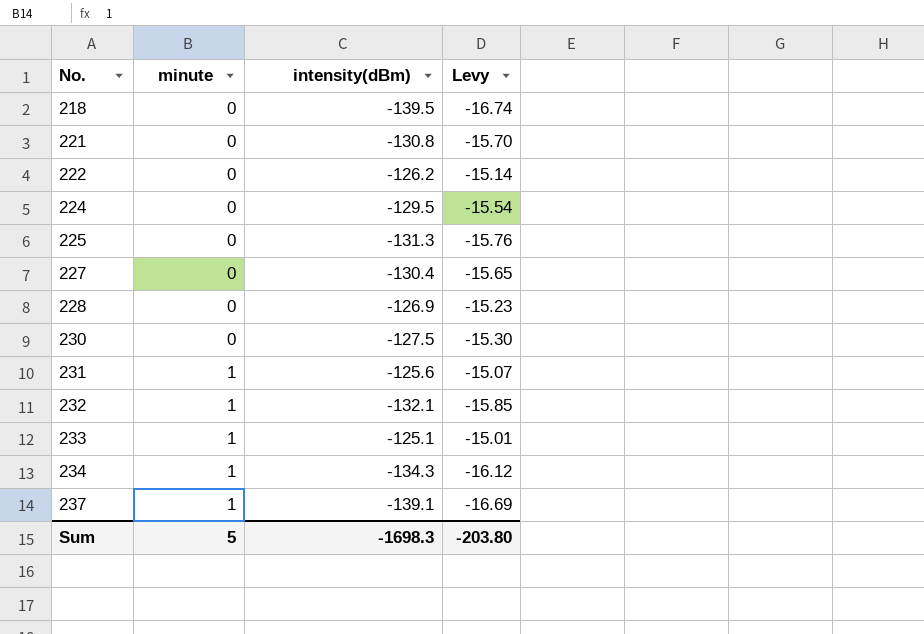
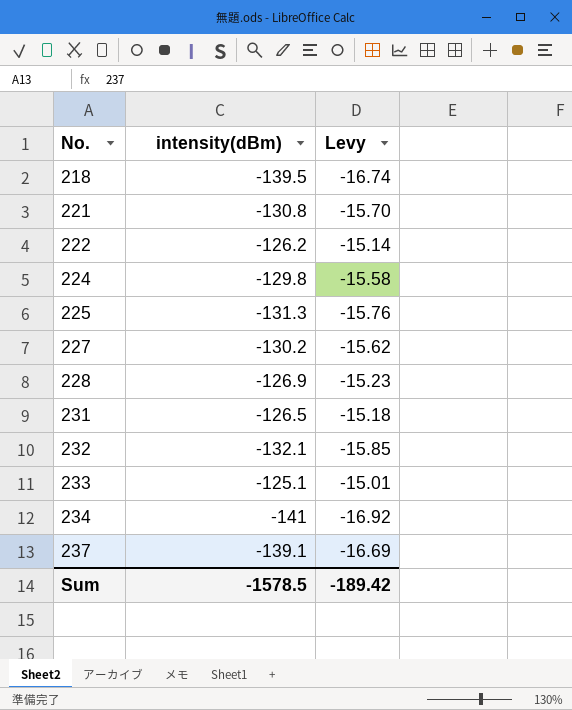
column minute | position: 2 -> none
row 230: 0 | -127.5 | -15.30 -> none
224 | intensity(dBm): -129.5 -> -129.8
224 | Levy: -15.54 -> -15.58
227 | intensity(dBm): -130.4 -> -130.2
227 | Levy: -15.65 -> -15.62
231 | intensity(dBm): -125.6 -> -126.5
231 | Levy: -15.07 -> -15.18
234 | intensity(dBm): -134.3 -> -141
234 | Levy: -16.12 -> -16.92
Sum | intensity(dBm): -1698.3 -> -1578.5
Sum | Levy: -203.80 -> -189.42

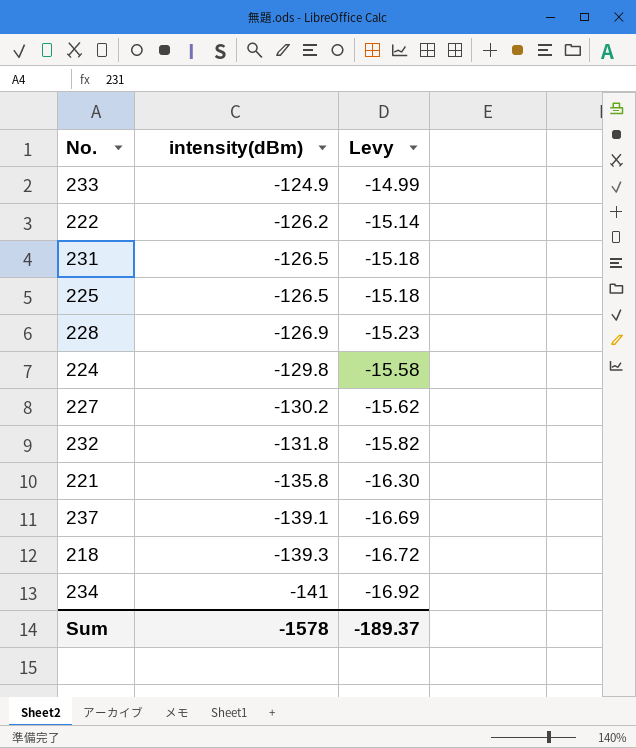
row order: No. ascending -> intensity(dBm) descending
233 | intensity(dBm): -125.1 -> -124.9
233 | Levy: -15.01 -> -14.99
225 | intensity(dBm): -131.3 -> -126.5
225 | Levy: -15.76 -> -15.18
232 | intensity(dBm): -132.1 -> -131.8
232 | Levy: -15.85 -> -15.82
221 | intensity(dBm): -130.8 -> -135.8
221 | Levy: -15.70 -> -16.30
218 | intensity(dBm): -139.5 -> -139.3
218 | Levy: -16.74 -> -16.72
Sum | intensity(dBm): -1578.5 -> -1578
Sum | Levy: -189.42 -> -189.37

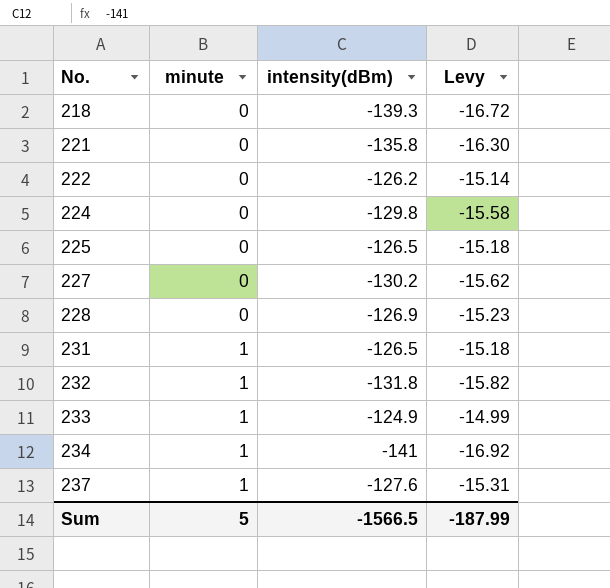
row order: intensity(dBm) descending -> No. ascending
column minute | position: none -> 2
237 | intensity(dBm): -139.1 -> -127.6
237 | Levy: -16.69 -> -15.31
Sum | intensity(dBm): -1578 -> -1566.5
Sum | Levy: -189.37 -> -187.99

